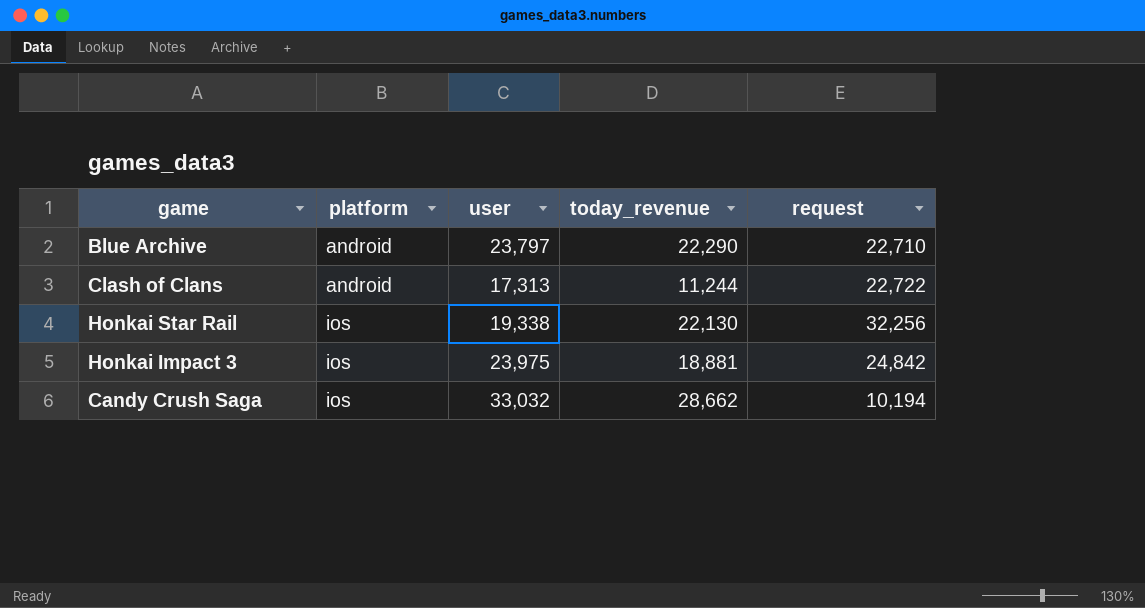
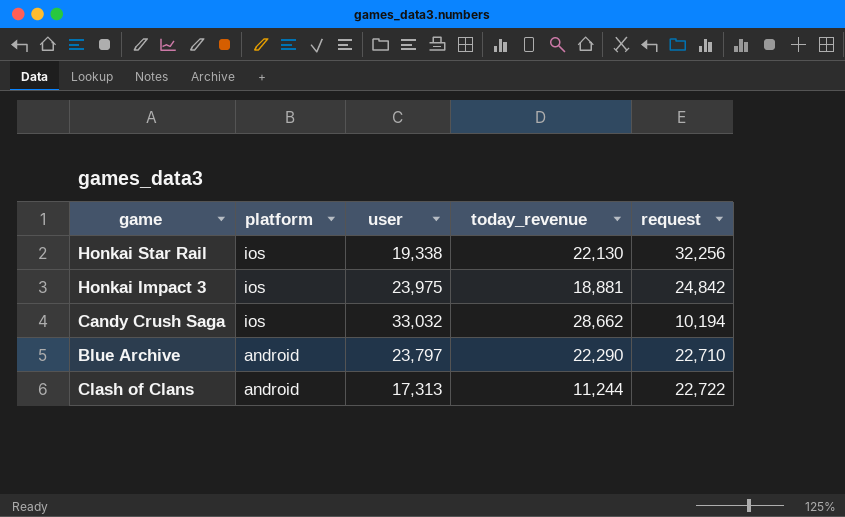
row order: platform ascending -> platform descending

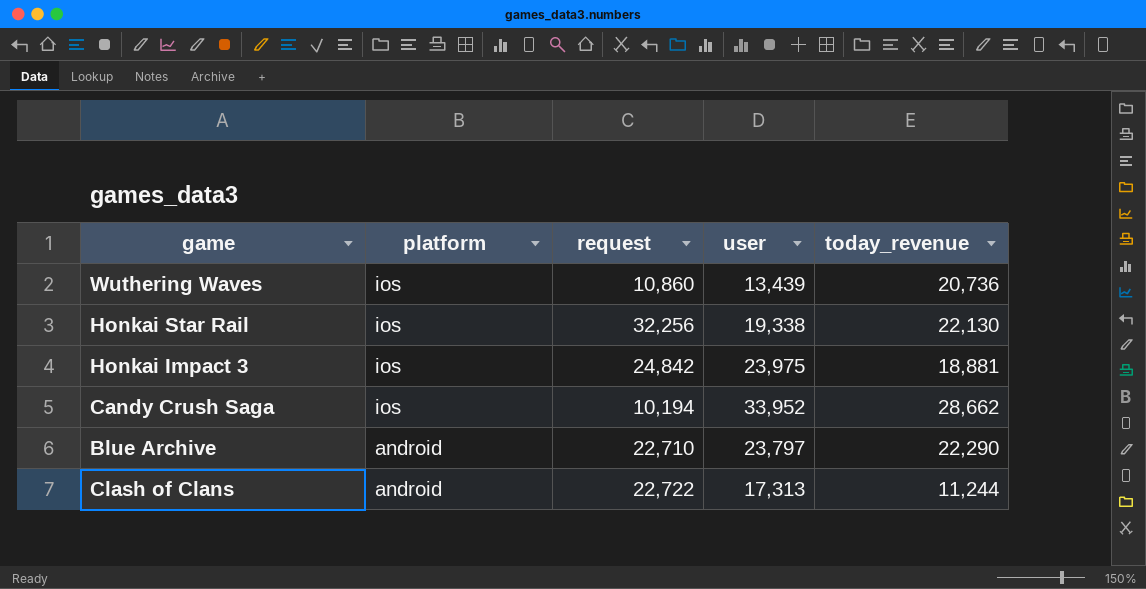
column request | position: 5 -> 3
row Wuthering Waves: none -> ios | 10,860 | 13,439 | 20,736
Candy Crush Saga | user: 33,032 -> 33,952

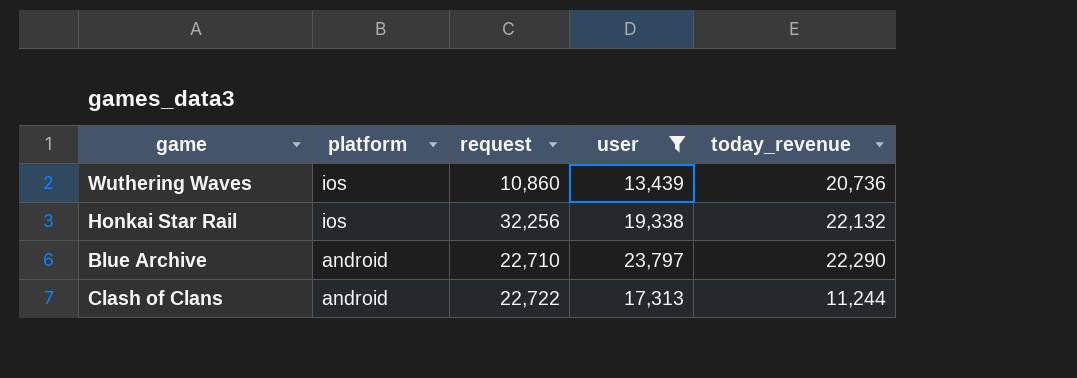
filter: none -> user <= 23,797
Honkai Star Rail | today_revenue: 22,130 -> 22,132

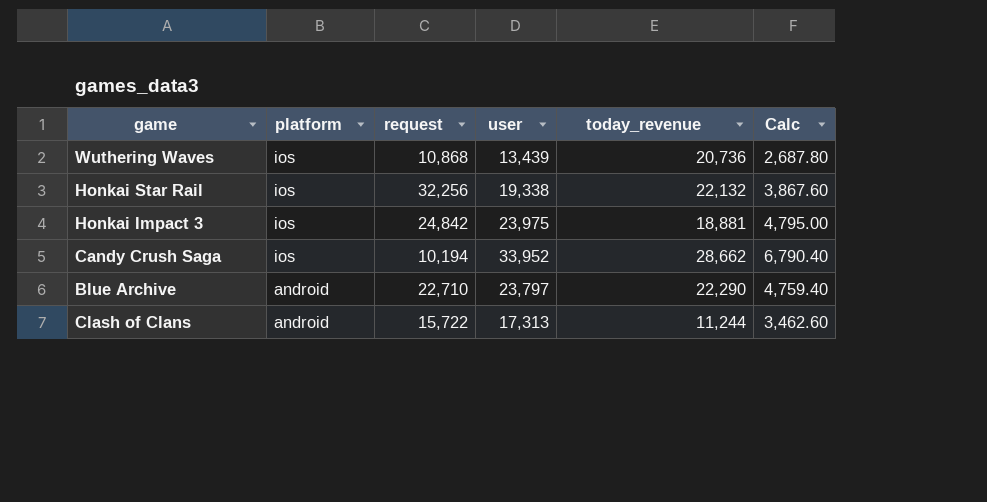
filter: user <= 23,797 -> none
column Calc | formula: none -> [user] * 0.2
Wuthering Waves | request: 10,860 -> 10,868
Clash of Clans | request: 22,722 -> 15,722

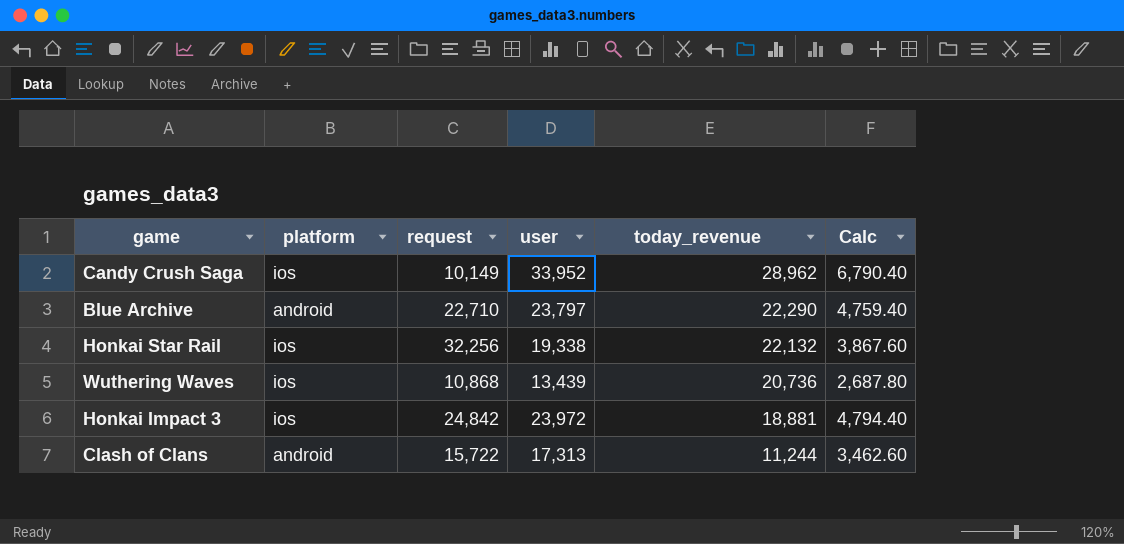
row order: platform descending -> today_revenue descending
Candy Crush Saga | request: 10,194 -> 10,149
Candy Crush Saga | today_revenue: 28,662 -> 28,962
Honkai Impact 3 | user: 23,975 -> 23,972
Honkai Impact 3 | Calc: 4,795.00 -> 4,794.40

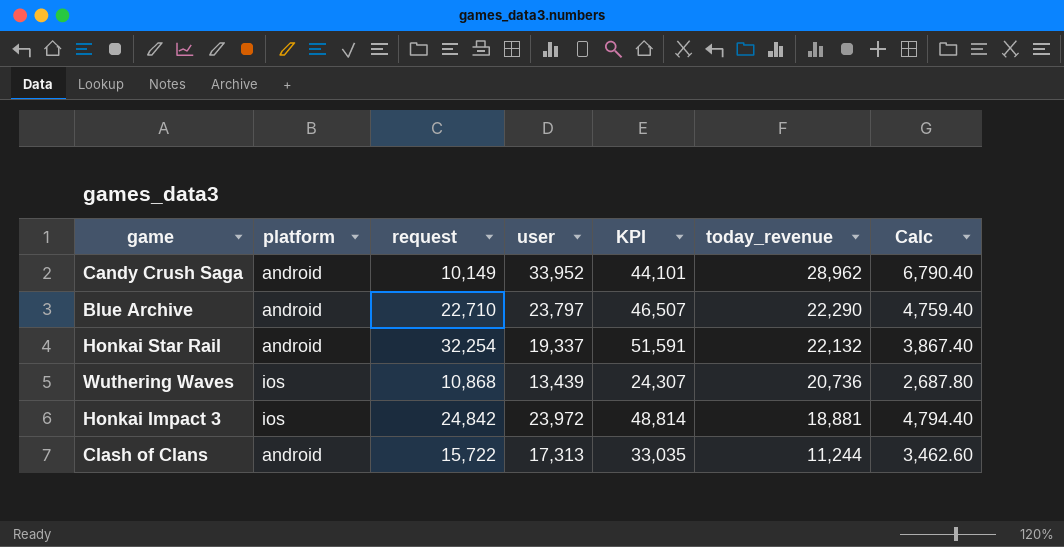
column KPI | formula: none -> [request] + [user]
Candy Crush Saga | platform: ios -> android
Honkai Star Rail | platform: ios -> android
Honkai Star Rail | request: 32,256 -> 32,254
Honkai Star Rail | user: 19,338 -> 19,337
Honkai Star Rail | Calc: 3,867.60 -> 3,867.40

